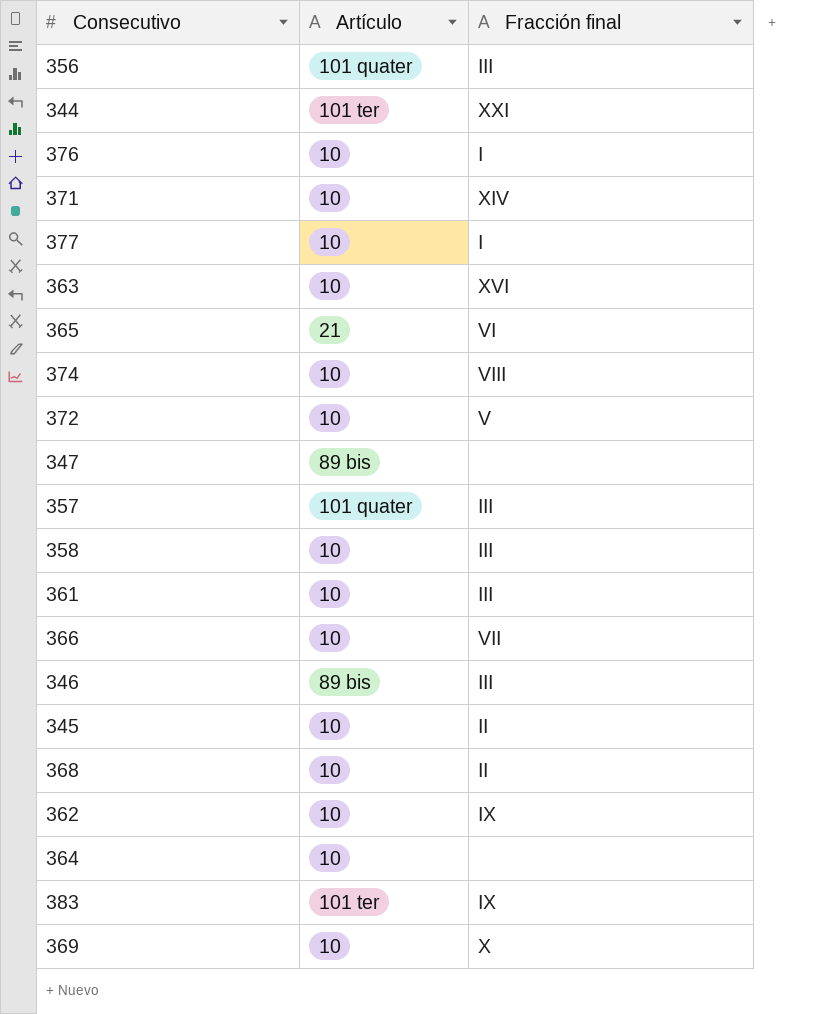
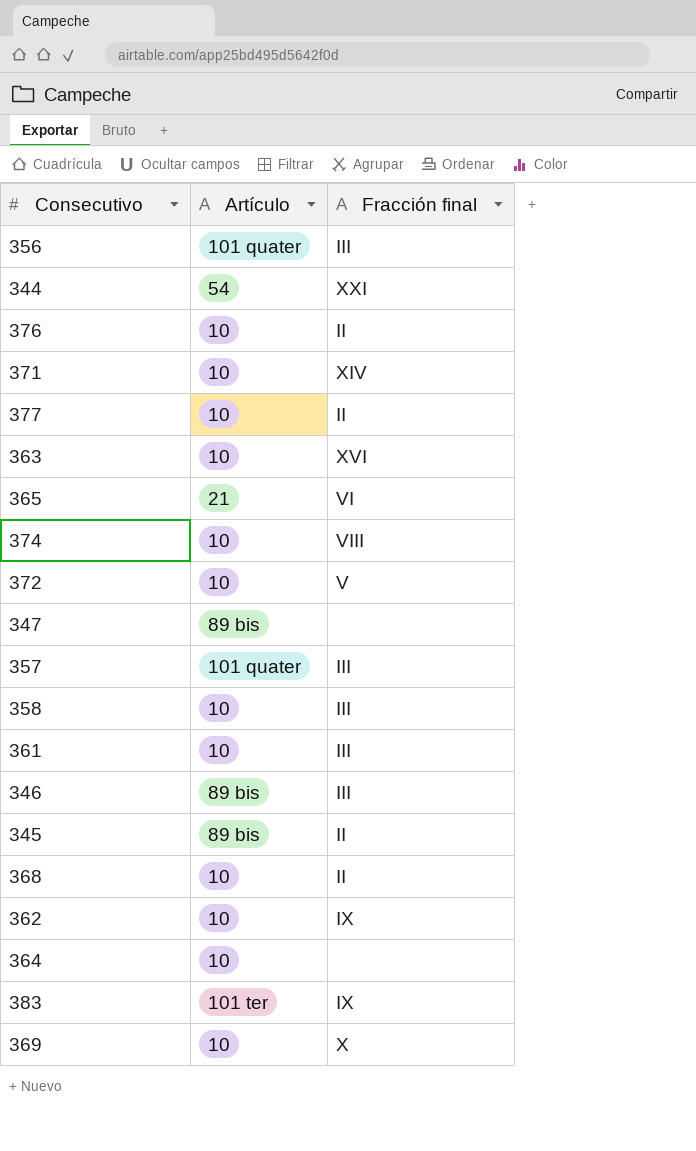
row 366: 10 | VII -> none
344 | Artículo: 101 ter -> 54
376 | Fracción final: I -> II
377 | Fracción final: I -> II
345 | Artículo: 10 -> 89 bis

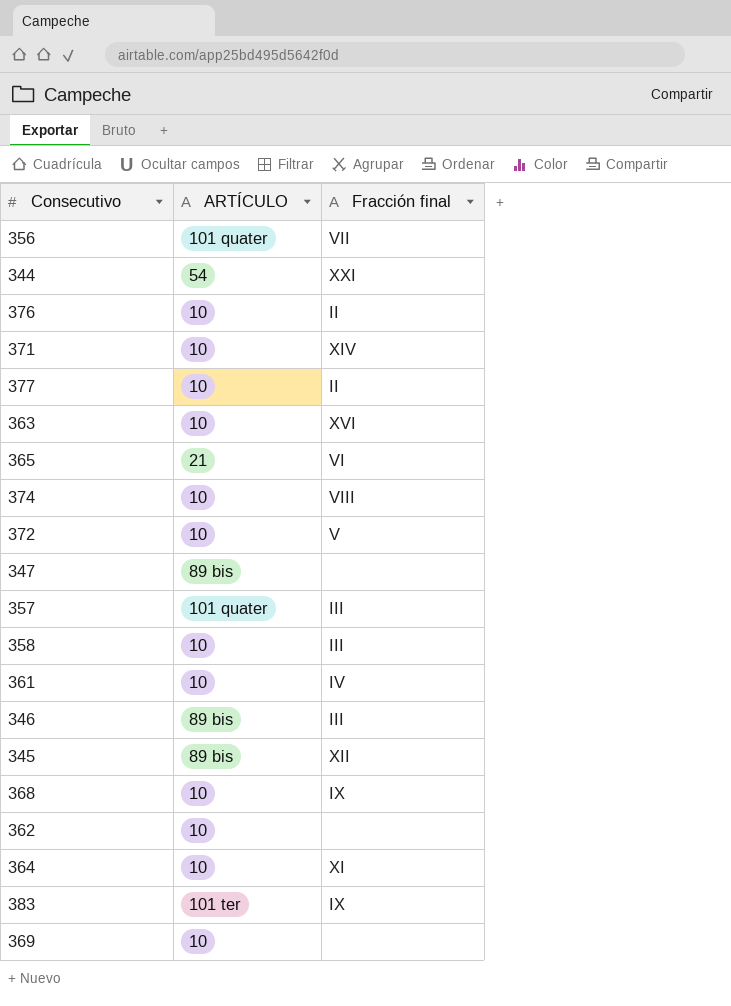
column name: Artículo -> ARTÍCULO
356 | Fracción final: III -> VII
361 | Fracción final: III -> IV
345 | Fracción final: II -> XII
368 | Fracción final: II -> IX
362 | Fracción final: IX -> none
364 | Fracción final: none -> XI
369 | Fracción final: X -> none

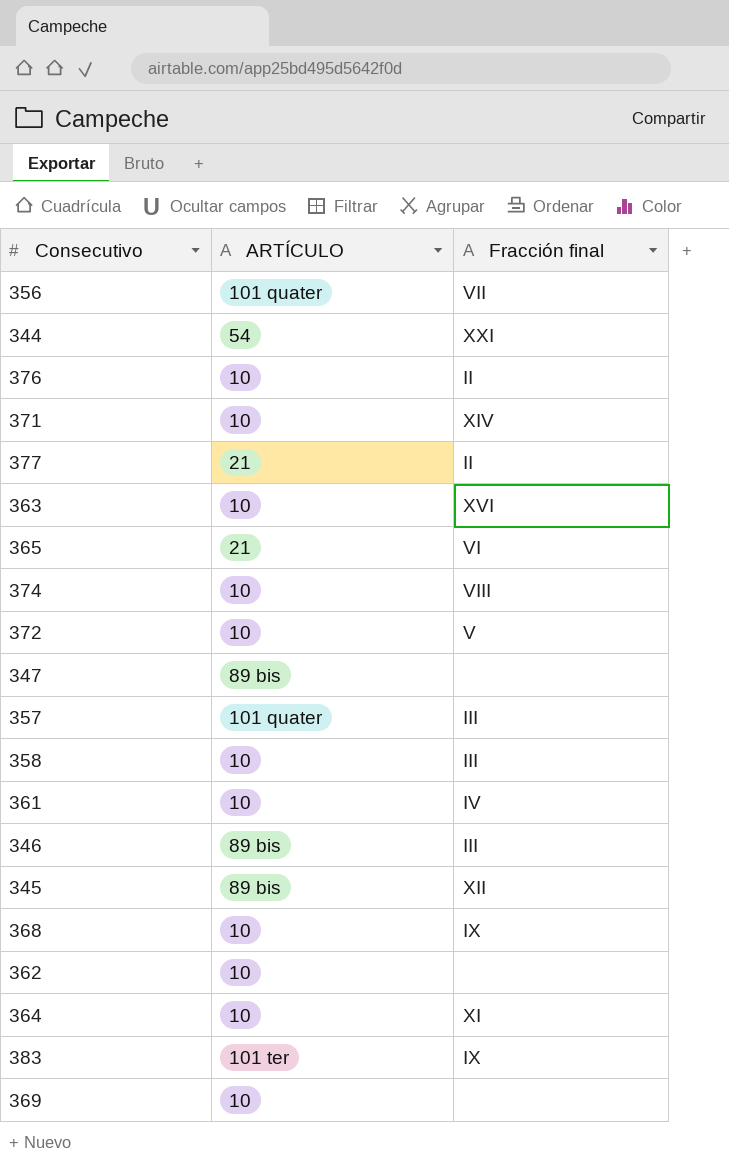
377 | ARTÍCULO: 10 -> 21

